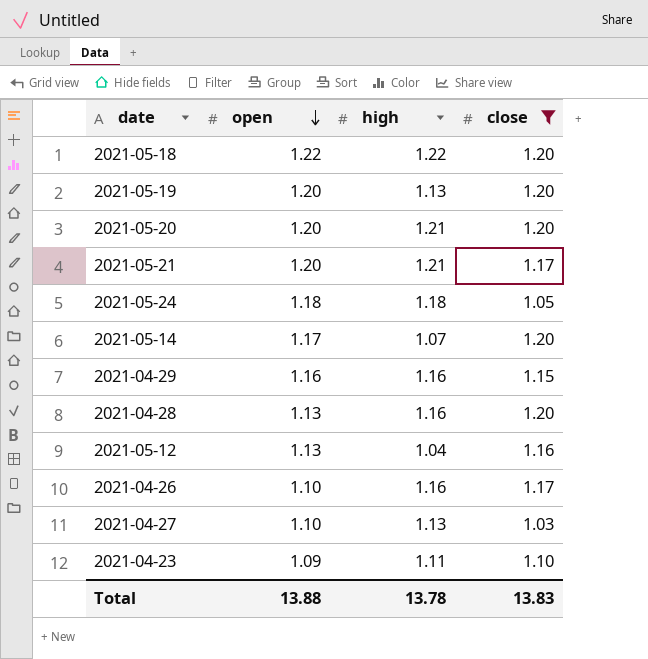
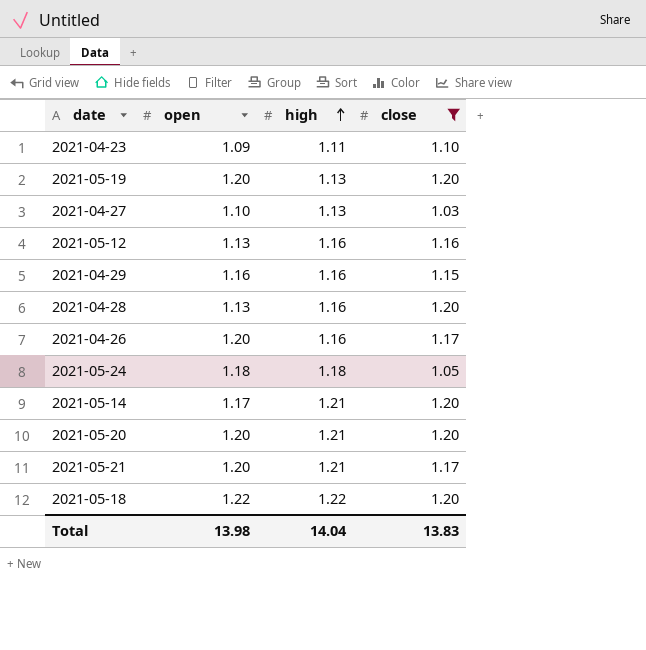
row order: open descending -> high ascending
2021-05-12 | high: 1.04 -> 1.16
2021-04-26 | open: 1.10 -> 1.20
2021-05-14 | high: 1.07 -> 1.21
Total | open: 13.88 -> 13.98
Total | high: 13.78 -> 14.04

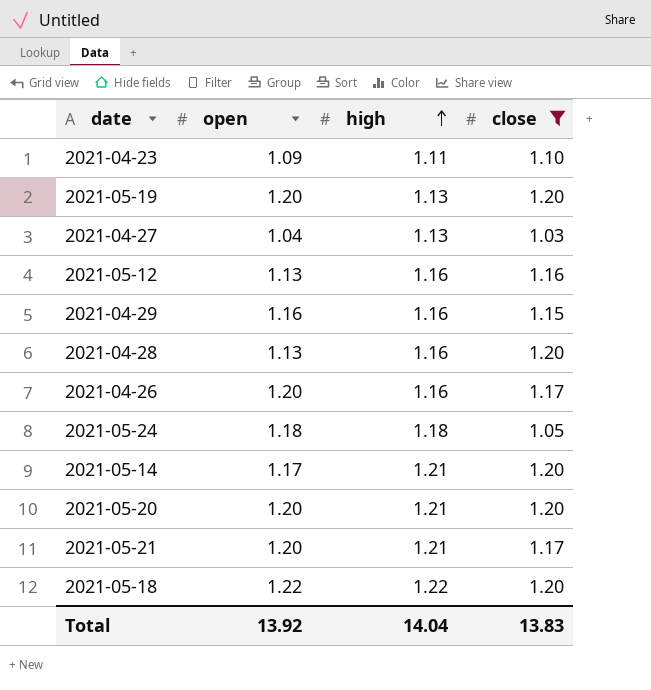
2021-04-27 | open: 1.10 -> 1.04
Total | open: 13.98 -> 13.92

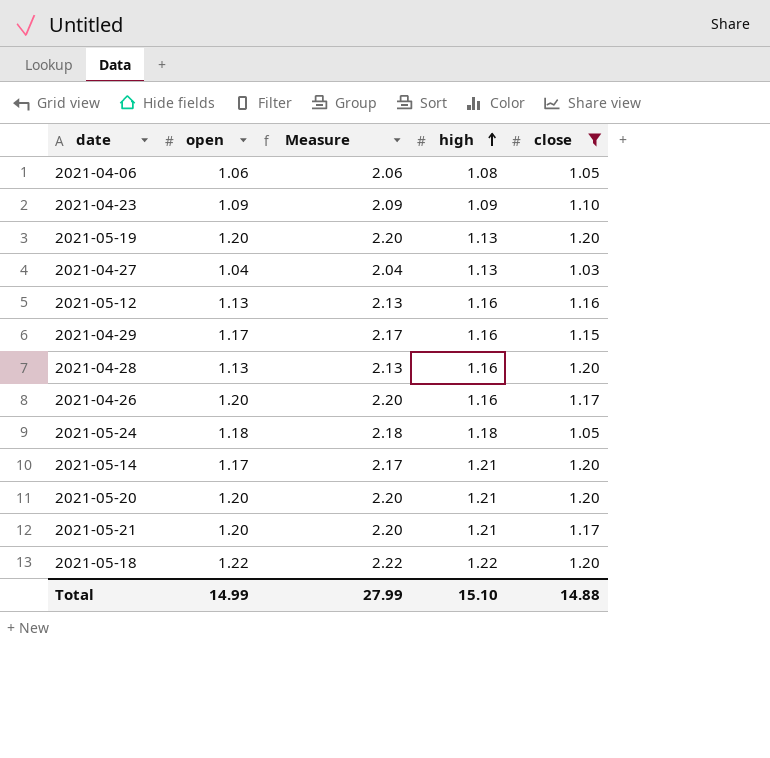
column Measure | formula: none -> [open] + 1
row 2021-04-06: none -> 1.06 | 2.06 | 1.08 | 1.05
2021-04-23 | high: 1.11 -> 1.09
2021-04-29 | open: 1.16 -> 1.17
Total | open: 13.92 -> 14.99
Total | high: 14.04 -> 15.10
Total | close: 13.83 -> 14.88

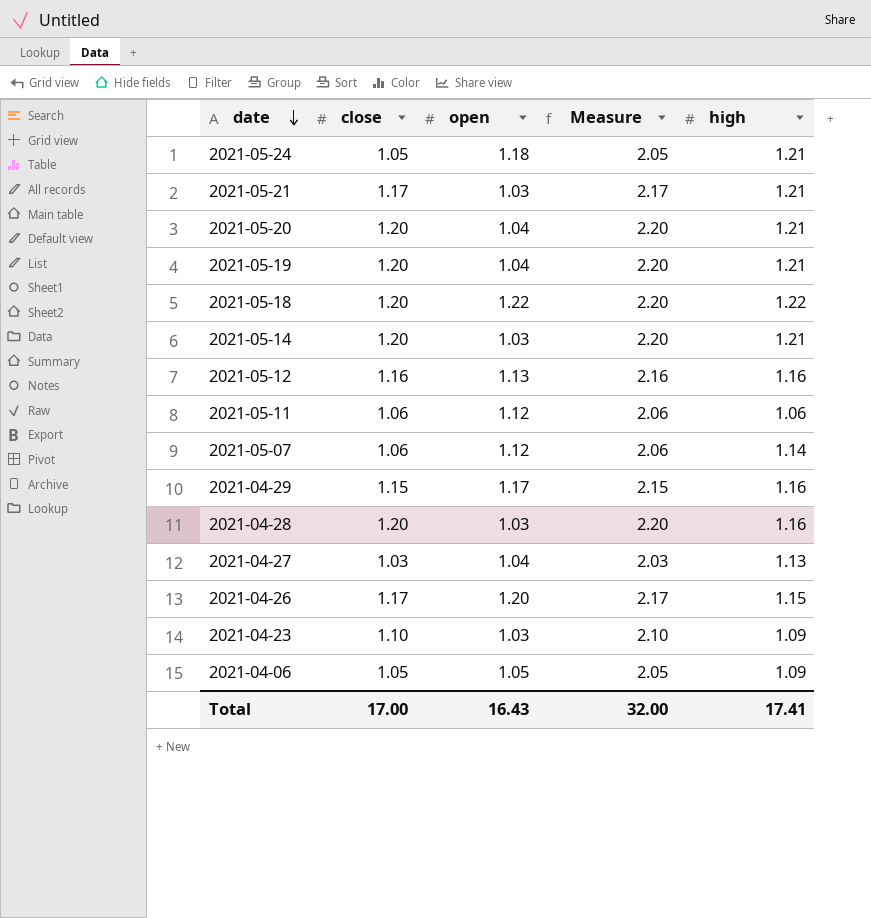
filter: close != 1.06 -> none
row order: high ascending -> date descending
column close | position: 5 -> 2
column Measure | formula: [open] + 1 -> [close] + 1
2021-05-24 | high: 1.18 -> 1.21
2021-05-21 | open: 1.20 -> 1.03
2021-05-20 | open: 1.20 -> 1.04
2021-05-19 | open: 1.20 -> 1.04
2021-05-19 | high: 1.13 -> 1.21
2021-05-14 | open: 1.17 -> 1.03
2021-04-28 | open: 1.13 -> 1.03
2021-04-26 | high: 1.16 -> 1.15
2021-04-23 | open: 1.09 -> 1.03
2021-04-06 | open: 1.06 -> 1.05
2021-04-06 | high: 1.08 -> 1.09
Total | close: 14.88 -> 17.00
Total | open: 14.99 -> 16.43
Total | Measure: 27.99 -> 32.00
Total | high: 15.10 -> 17.41

